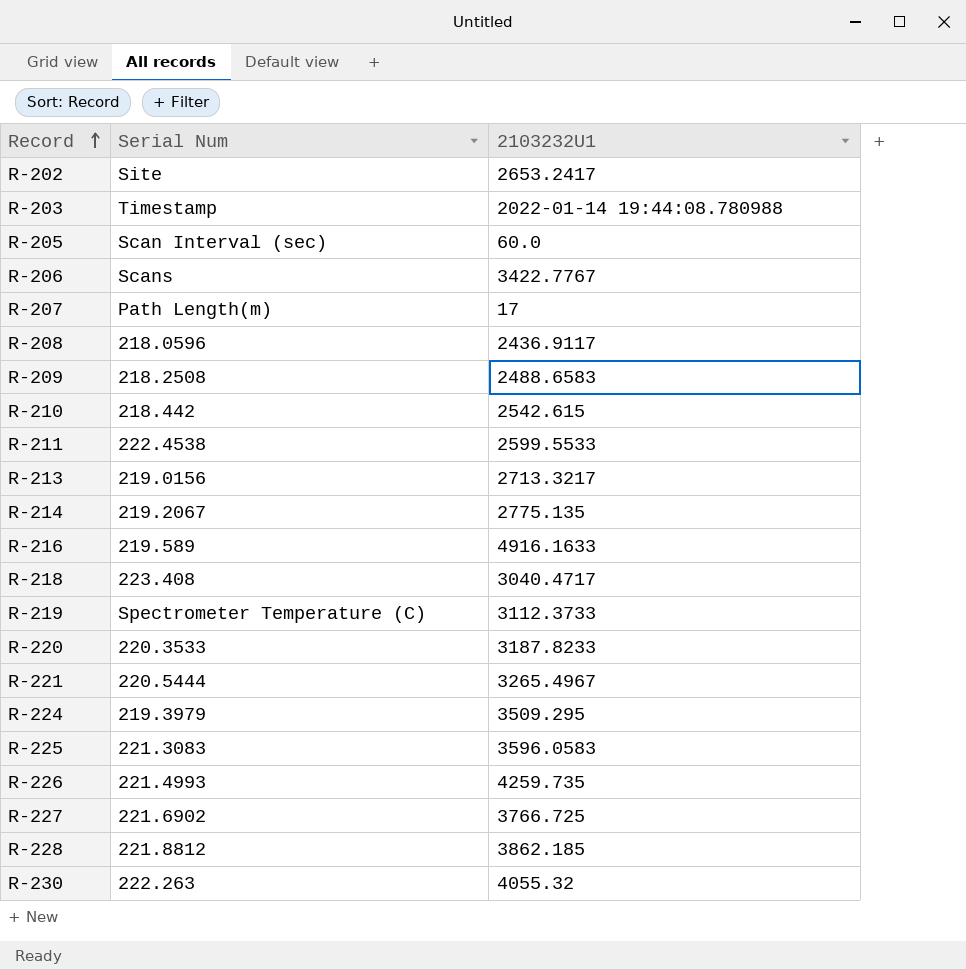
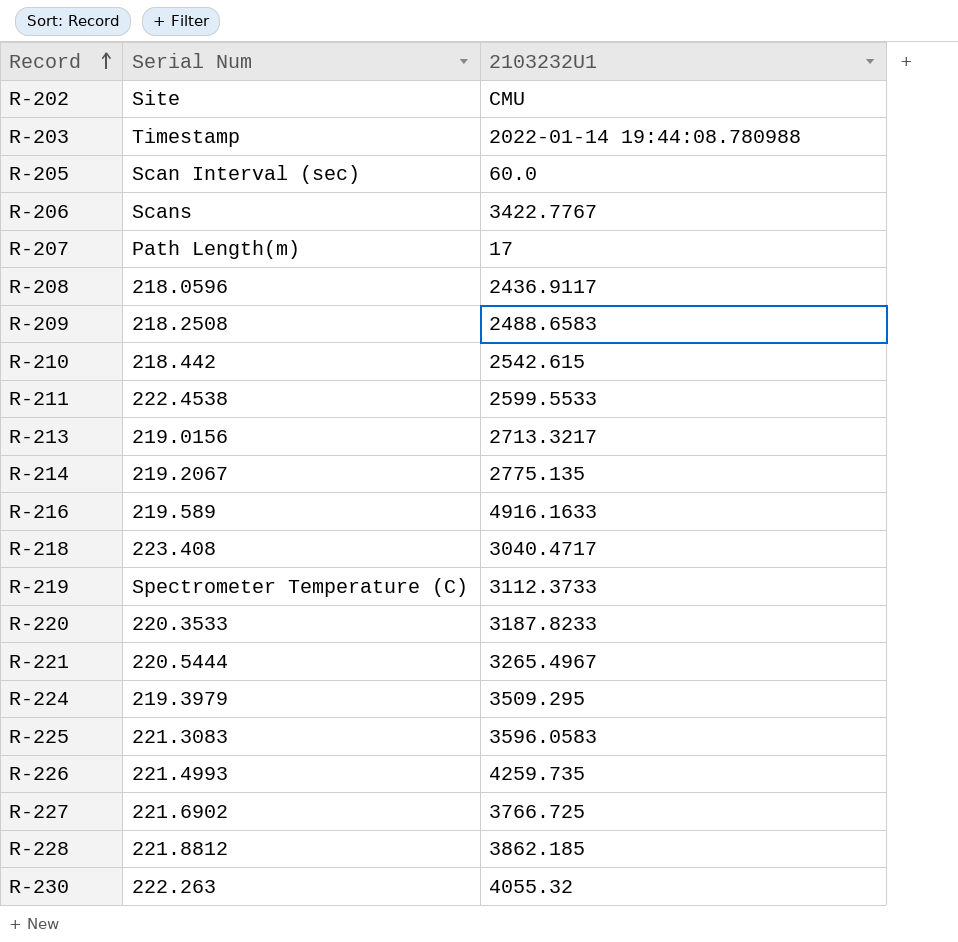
R-202 | 2103232U1: 2653.2417 -> CMU

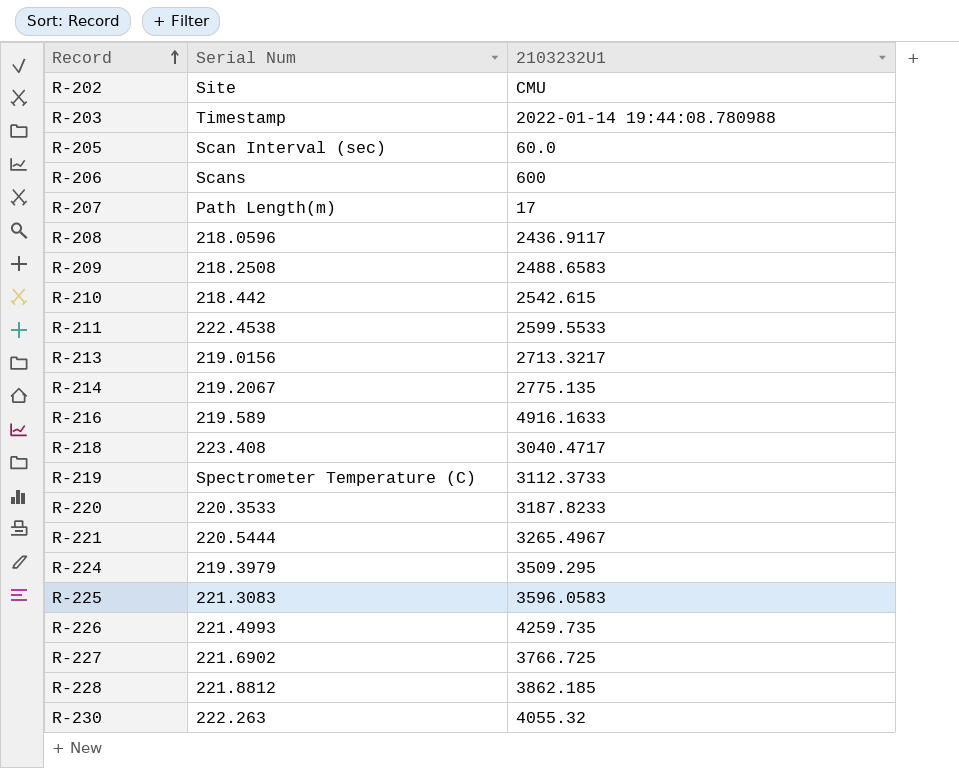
R-206 | 2103232U1: 3422.7767 -> 600

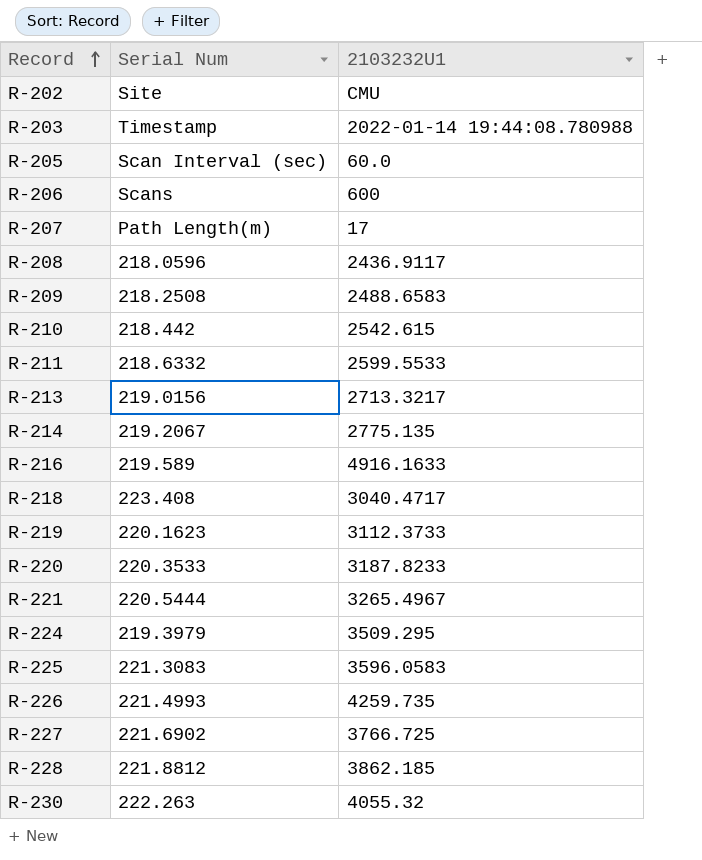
R-211 | Serial Num: 222.4538 -> 218.6332
R-219 | Serial Num: Spectrometer Temperature (C) -> 220.1623

